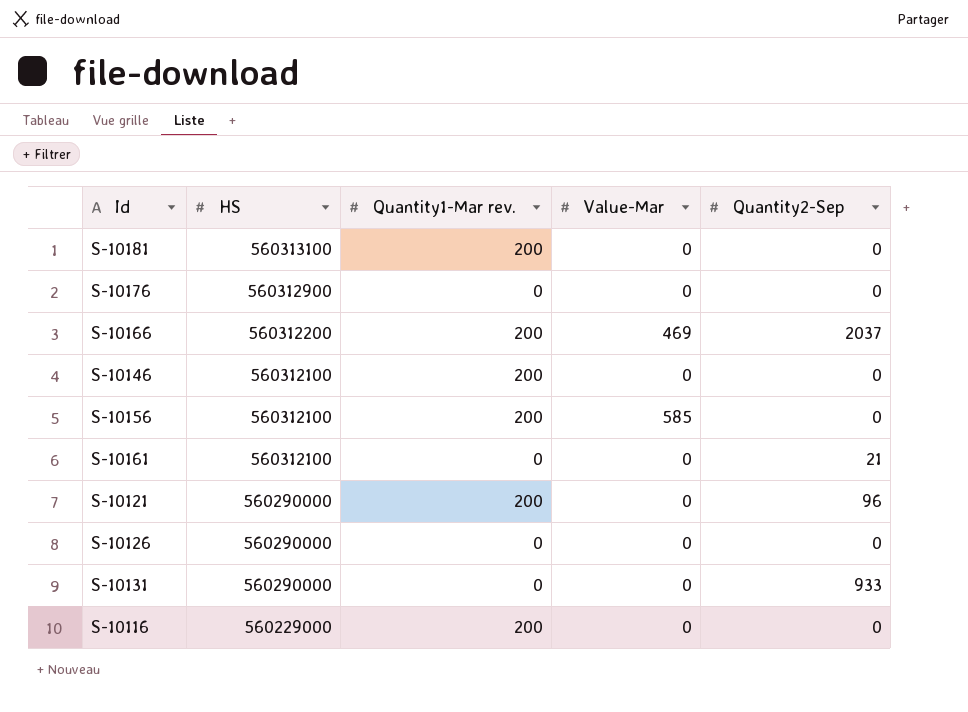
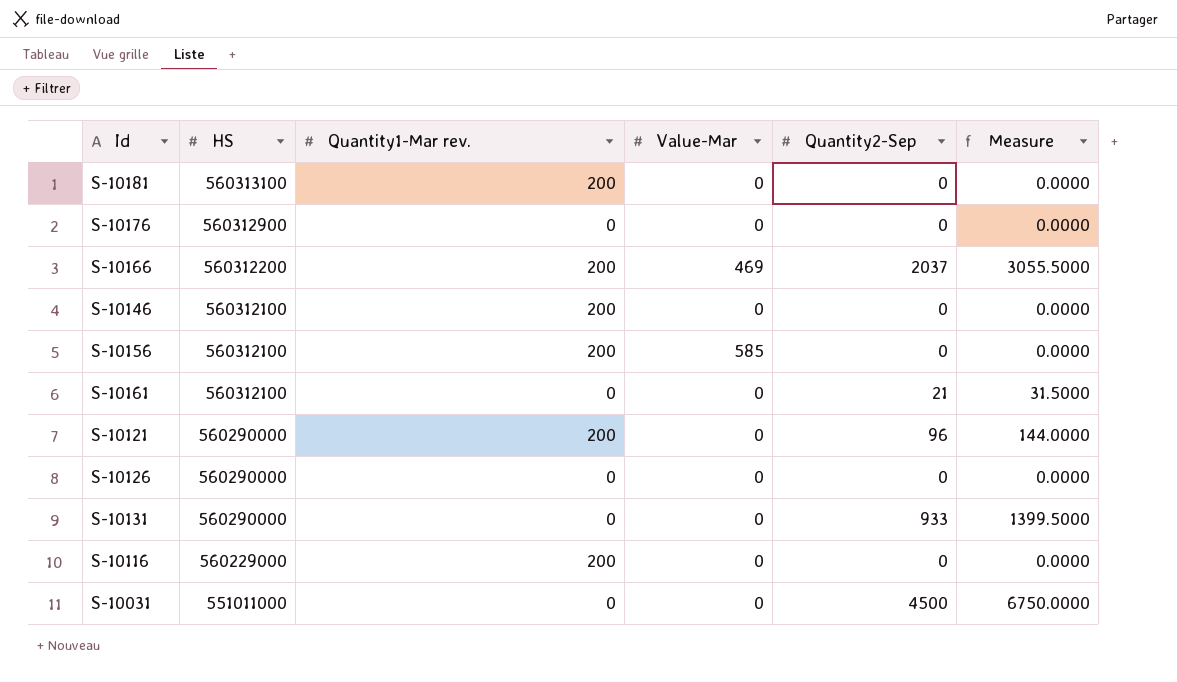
column Measure | formula: none -> [Quantity2-Sep] * 1.5
row S-10031: none -> 551011000 | 0 | 0 | 4500 | 6750.0000

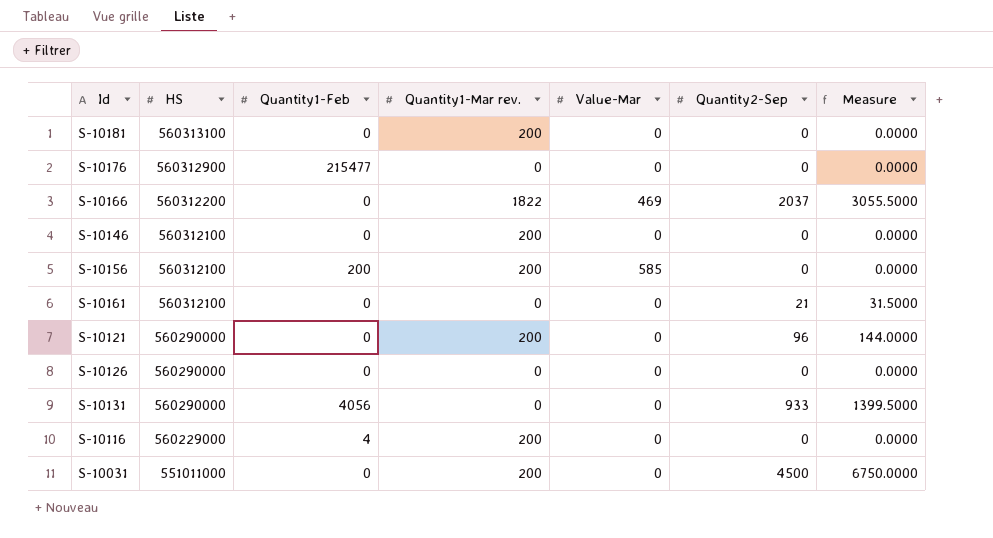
column Quantity1-Feb | position: none -> 3
S-10166 | Quantity1-Mar rev.: 200 -> 1822
S-10031 | Quantity1-Mar rev.: 0 -> 200

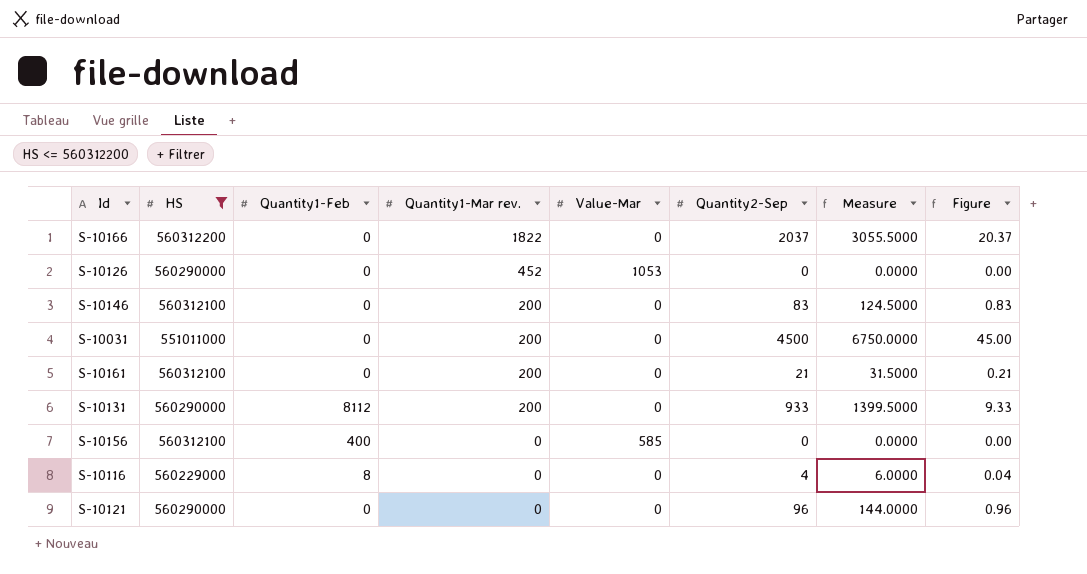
filter: none -> HS <= 560312200
row order: HS descending -> Quantity1-Mar rev. descending
column Figure | formula: none -> [Quantity2-Sep] * 0.01
S-10166 | Value-Mar: 469 -> 0
S-10126 | Quantity1-Mar rev.: 0 -> 452
S-10126 | Value-Mar: 0 -> 1053
S-10146 | Quantity2-Sep: 0 -> 83
S-10146 | Measure: 0.0000 -> 124.5000
S-10161 | Quantity1-Mar rev.: 0 -> 200
S-10131 | Quantity1-Feb: 4056 -> 8112
S-10131 | Quantity1-Mar rev.: 0 -> 200
S-10156 | Quantity1-Feb: 200 -> 400
S-10156 | Quantity1-Mar rev.: 200 -> 0
S-10116 | Quantity1-Feb: 4 -> 8
S-10116 | Quantity1-Mar rev.: 200 -> 0
S-10116 | Quantity2-Sep: 0 -> 4
S-10116 | Measure: 0.0000 -> 6.0000
S-10121 | Quantity1-Mar rev.: 200 -> 0

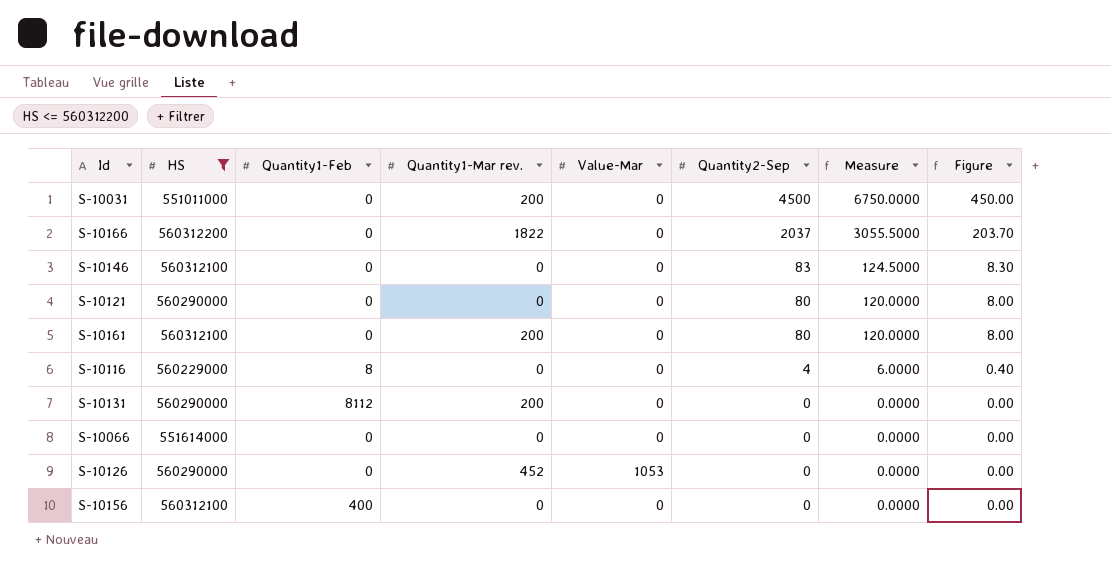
row order: Quantity1-Mar rev. descending -> Quantity2-Sep descending
column Figure | formula: [Quantity2-Sep] * 0.01 -> [Quantity2-Sep] * 0.1
S-10146 | Quantity1-Mar rev.: 200 -> 0
S-10121 | Quantity2-Sep: 96 -> 80
S-10121 | Measure: 144.0000 -> 120.0000
S-10161 | Quantity2-Sep: 21 -> 80
S-10161 | Measure: 31.5000 -> 120.0000
S-10131 | Quantity2-Sep: 933 -> 0
S-10131 | Measure: 1399.5000 -> 0.0000
row S-10066: none -> 551614000 | 0 | 0 | 0 | 0 | 0.0000 | 0.00
S-10156 | Value-Mar: 585 -> 0

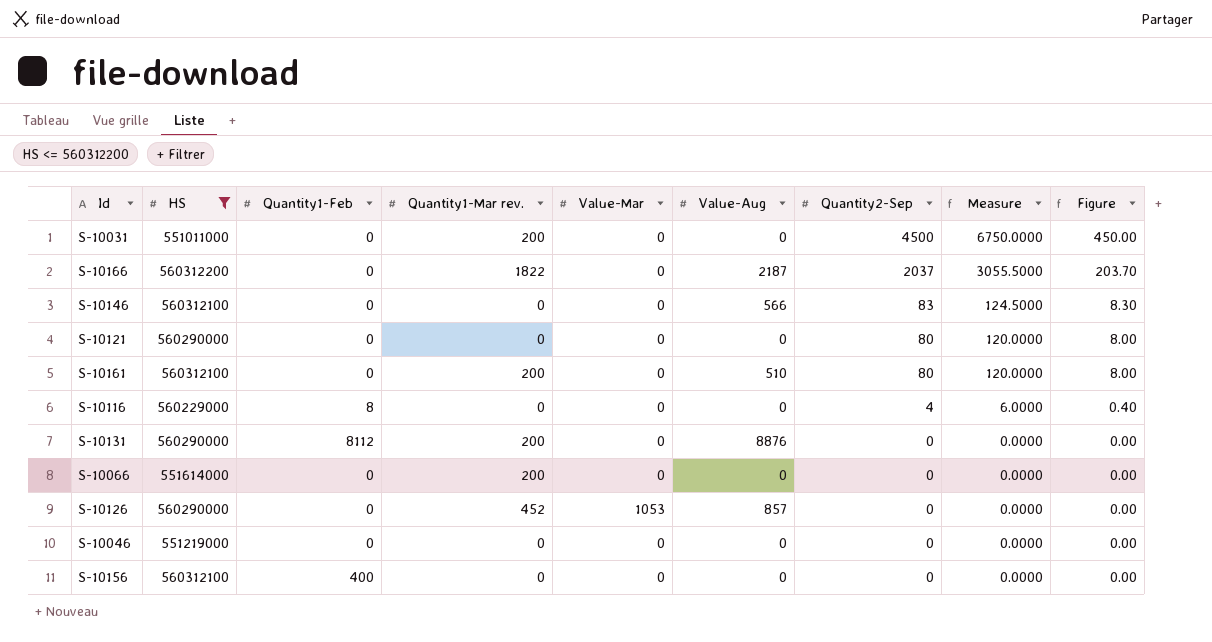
column Value-Aug | position: none -> 6
S-10066 | Quantity1-Mar rev.: 0 -> 200
row S-10046: none -> 551219000 | 0 | 0 | 0 | 0 | 0 | 0.0000 | 0.00

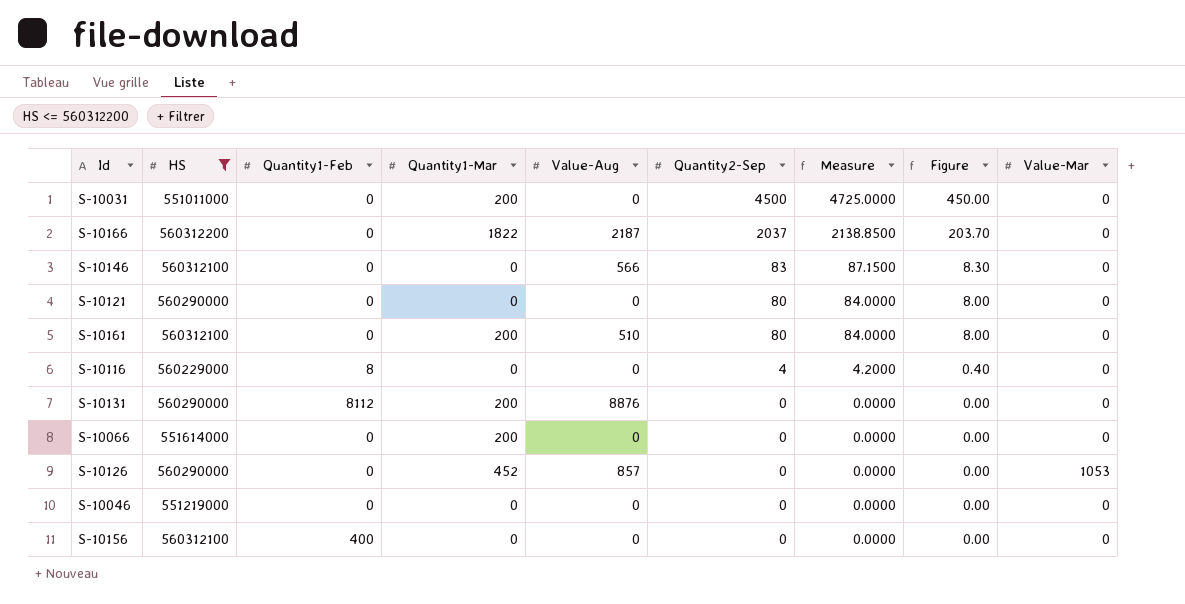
column name: Quantity1-Mar rev. -> Quantity1-Mar
column Measure | formula: [Quantity2-Sep] * 1.5 -> [Quantity2-Sep] * 1.05
column Value-Mar | position: 5 -> 9

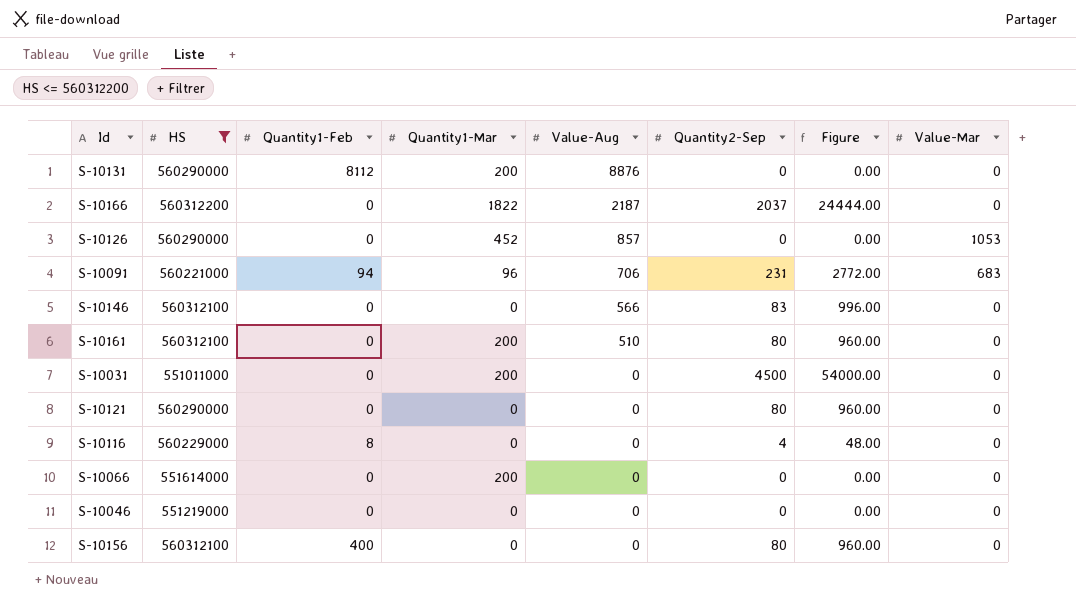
row order: Quantity2-Sep descending -> Value-Aug descending
column Measure | formula: [Quantity2-Sep] * 1.05 -> none
column Figure | formula: [Quantity2-Sep] * 0.1 -> [Quantity2-Sep] * 12
row S-10091: none -> 560221000 | 94 | 96 | 706 | 231 | 2772.00 | 683
S-10156 | Quantity2-Sep: 0 -> 80

